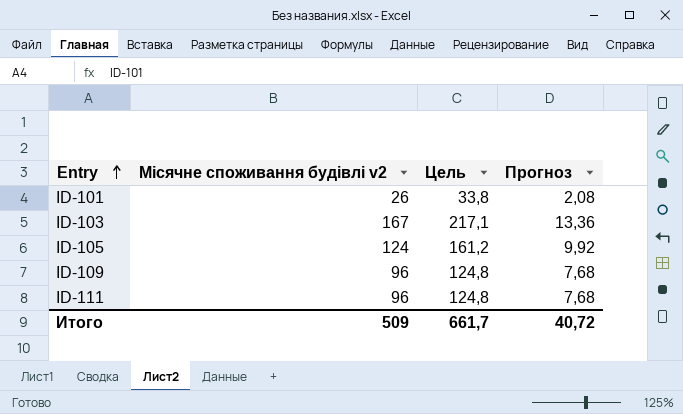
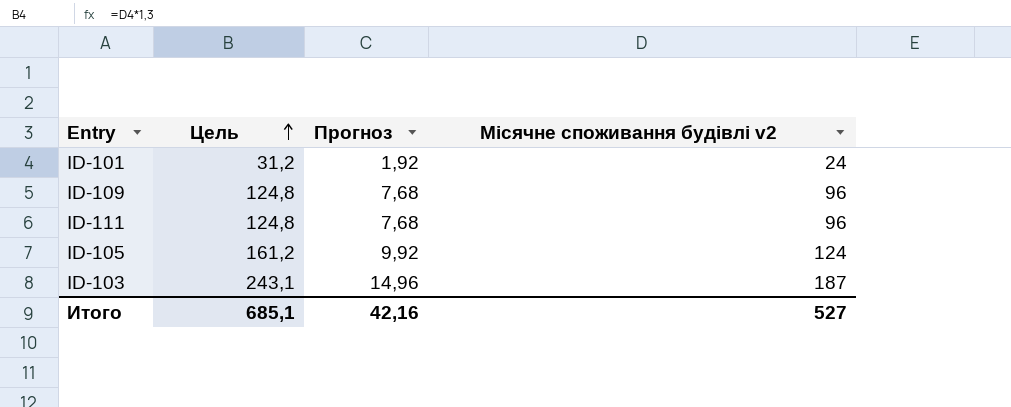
row order: Entry ascending -> Цель ascending
column Місячне споживання будівлі v2 | position: 2 -> 4
ID-101 | Цель: 33,8 -> 31,2
ID-101 | Прогноз: 2,08 -> 1,92
ID-101 | Місячне споживання будівлі v2: 26 -> 24
ID-103 | Цель: 217,1 -> 243,1
ID-103 | Прогноз: 13,36 -> 14,96
ID-103 | Місячне споживання будівлі v2: 167 -> 187
Итого | Цель: 661,7 -> 685,1
Итого | Прогноз: 40,72 -> 42,16
Итого | Місячне споживання будівлі v2: 509 -> 527

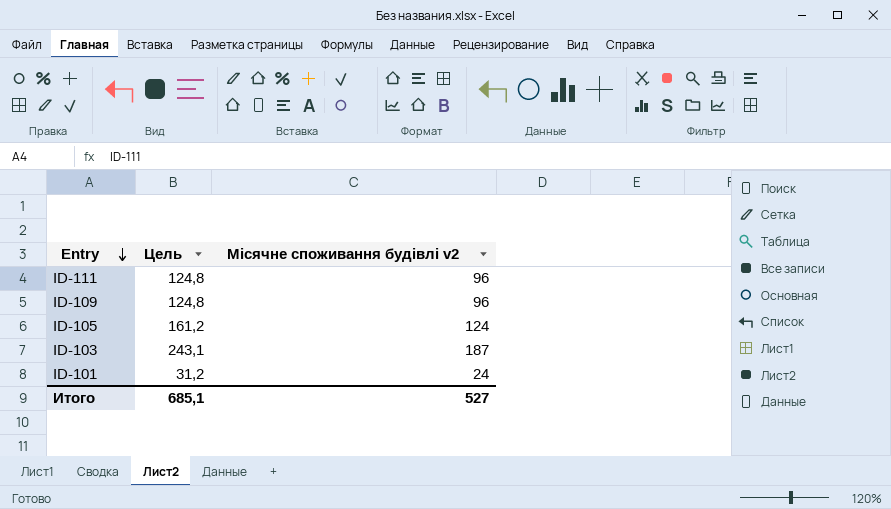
row order: Цель ascending -> Entry descending
column Прогноз | formula: [Місячне споживання будівлі v2] * 0,08 -> none

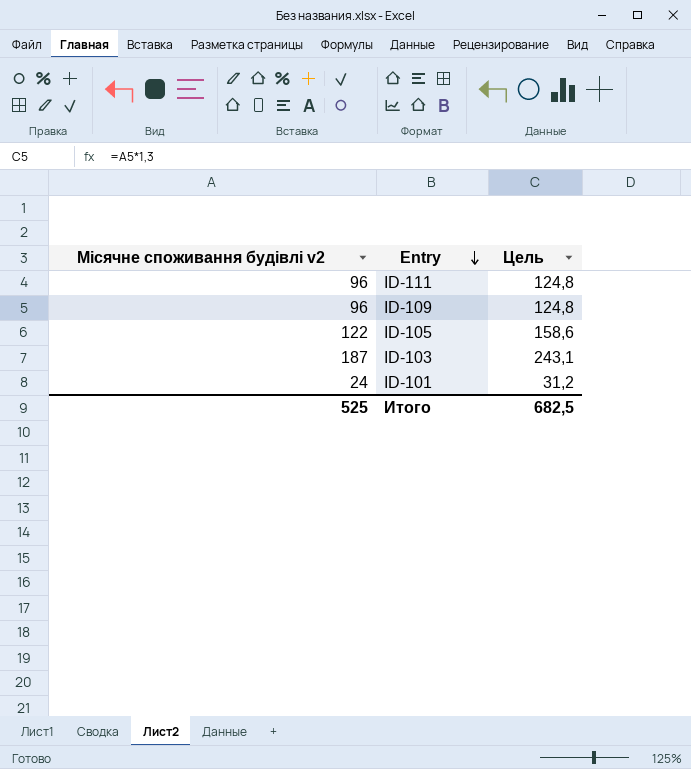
column Місячне споживання будівлі v2 | position: 3 -> 1
ID-105 | Місячне споживання будівлі v2: 124 -> 122
ID-105 | Цель: 161,2 -> 158,6
Итого | Місячне споживання будівлі v2: 527 -> 525
Итого | Цель: 685,1 -> 682,5

